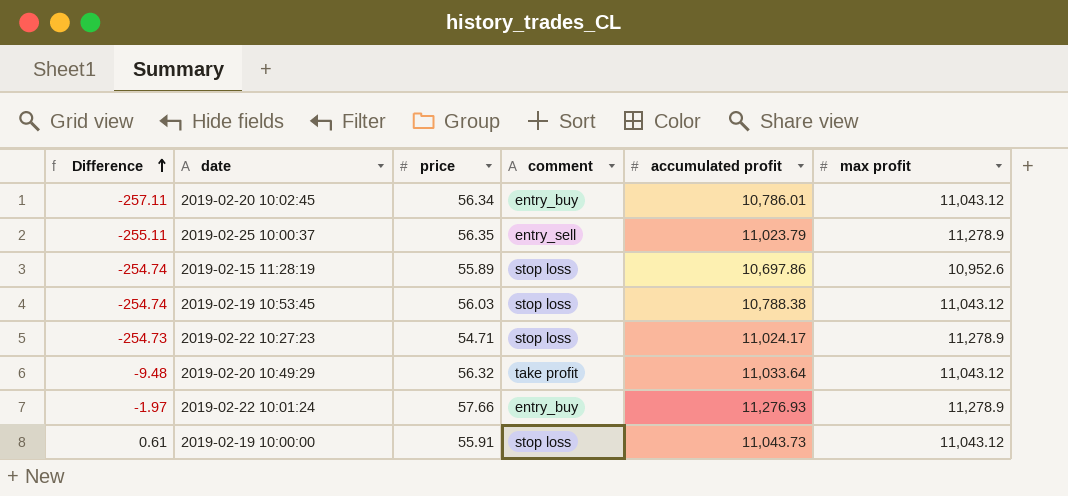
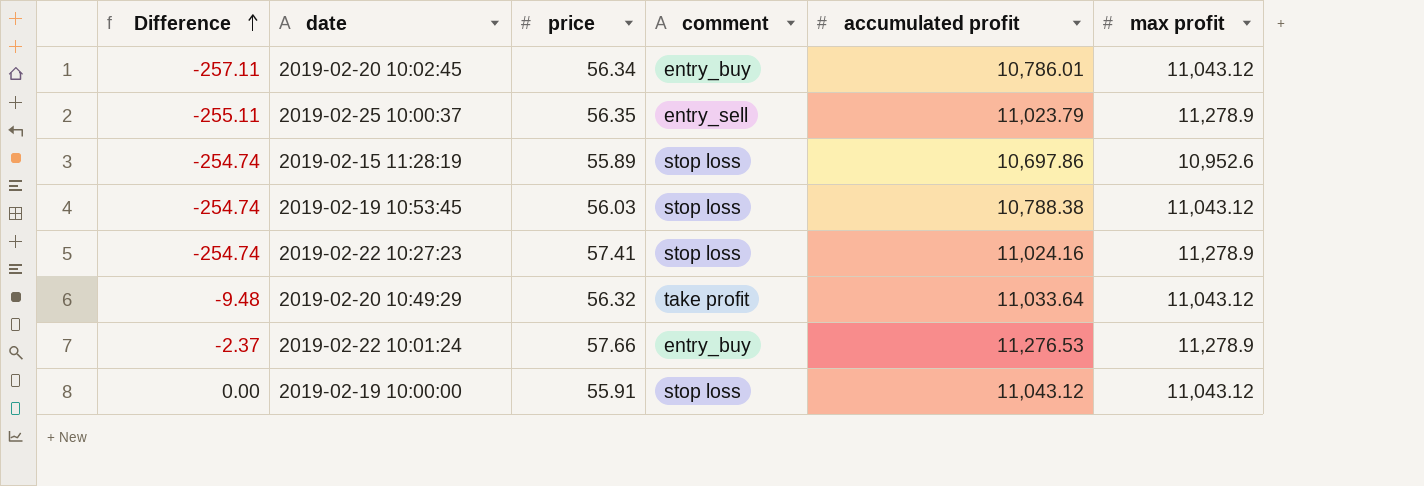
2019-02-22 10:27:23 | Difference: -254.73 -> -254.74
2019-02-22 10:27:23 | price: 54.71 -> 57.41
2019-02-22 10:27:23 | accumulated profit: 11,024.17 -> 11,024.16
2019-02-22 10:01:24 | Difference: -1.97 -> -2.37
2019-02-22 10:01:24 | accumulated profit: 11,276.93 -> 11,276.53
2019-02-19 10:00:00 | Difference: 0.61 -> 0.00
2019-02-19 10:00:00 | accumulated profit: 11,043.73 -> 11,043.12

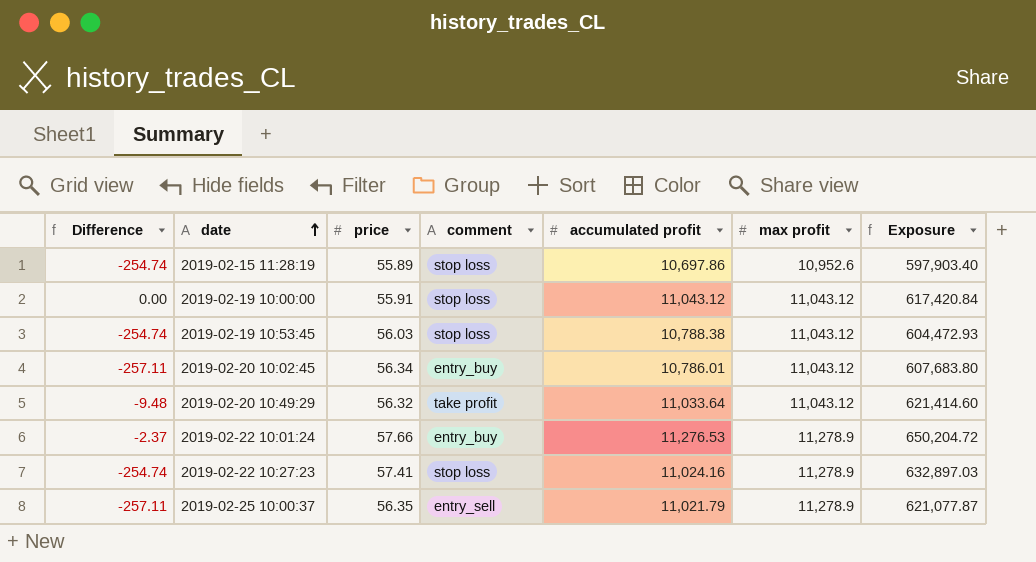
row order: Difference ascending -> date ascending
column Exposure | formula: none -> [price] * [accumulated profit]
2019-02-25 10:00:37 | Difference: -255.11 -> -257.11
2019-02-25 10:00:37 | accumulated profit: 11,023.79 -> 11,021.79

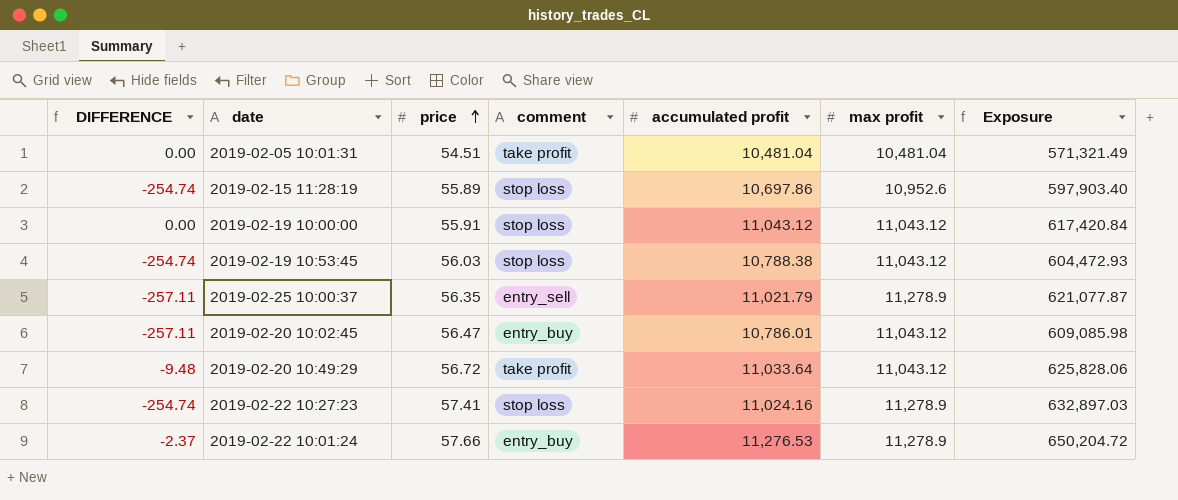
row order: date ascending -> price ascending
column name: Difference -> DIFFERENCE
row 2019-02-05 10:01:31: none -> 0.00 | 54.51 | take profit | 10,481.04 | 10,481.04 | 571,321.49
2019-02-20 10:02:45 | price: 56.34 -> 56.47
2019-02-20 10:02:45 | Exposure: 607,683.80 -> 609,085.98
2019-02-20 10:49:29 | price: 56.32 -> 56.72
2019-02-20 10:49:29 | Exposure: 621,414.60 -> 625,828.06

